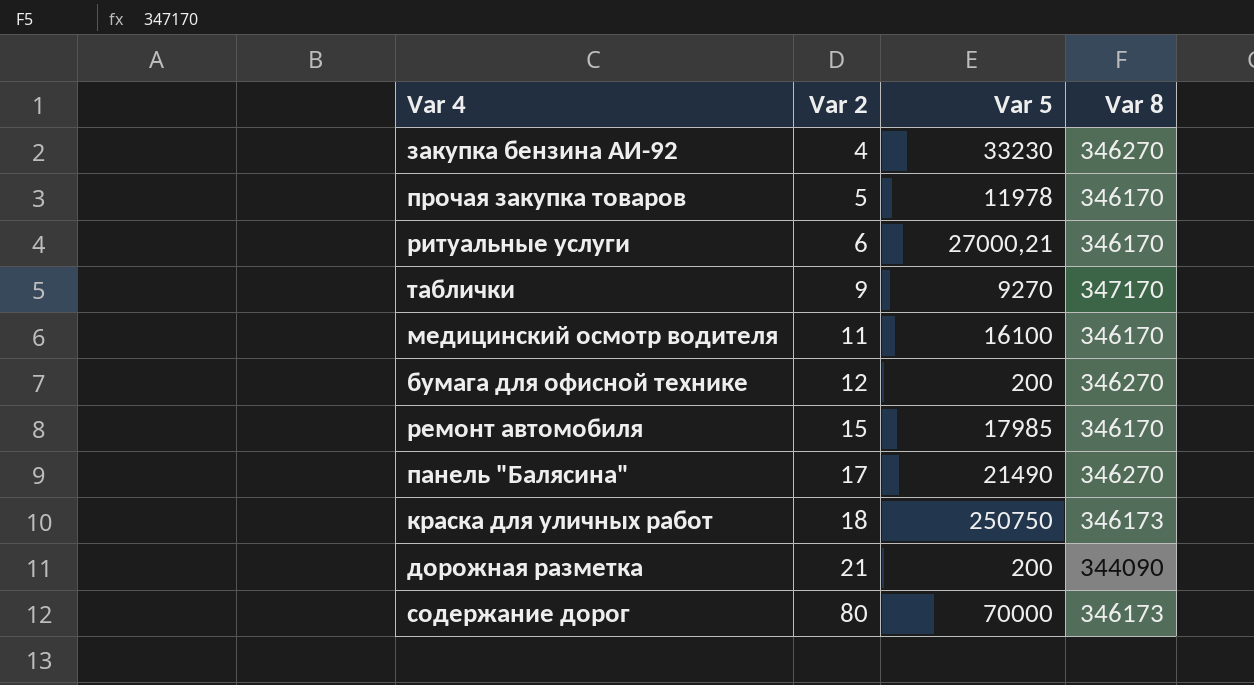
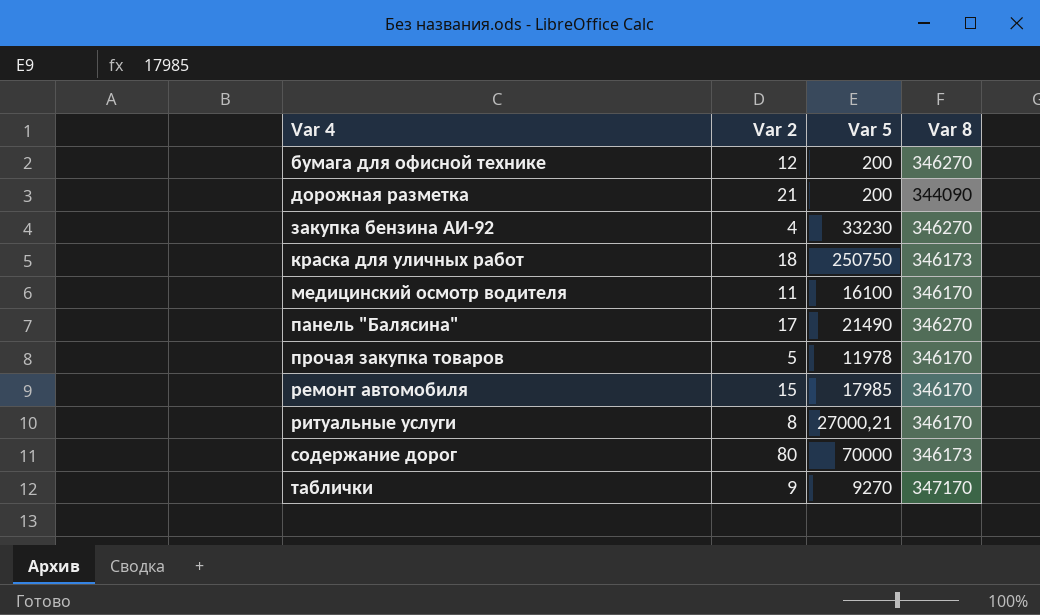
row order: Var 2 ascending -> Var 4 ascending
ритуальные услуги | Var 2: 6 -> 8

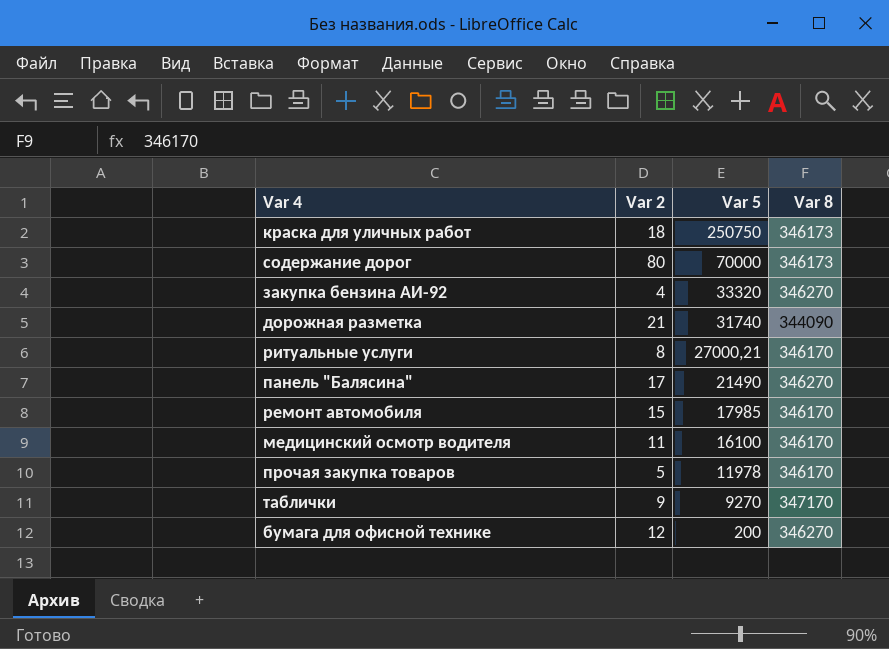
row order: Var 4 ascending -> Var 5 descending
закупка бензина АИ-92 | Var 5: 33230 -> 33320
дорожная разметка | Var 5: 200 -> 31740

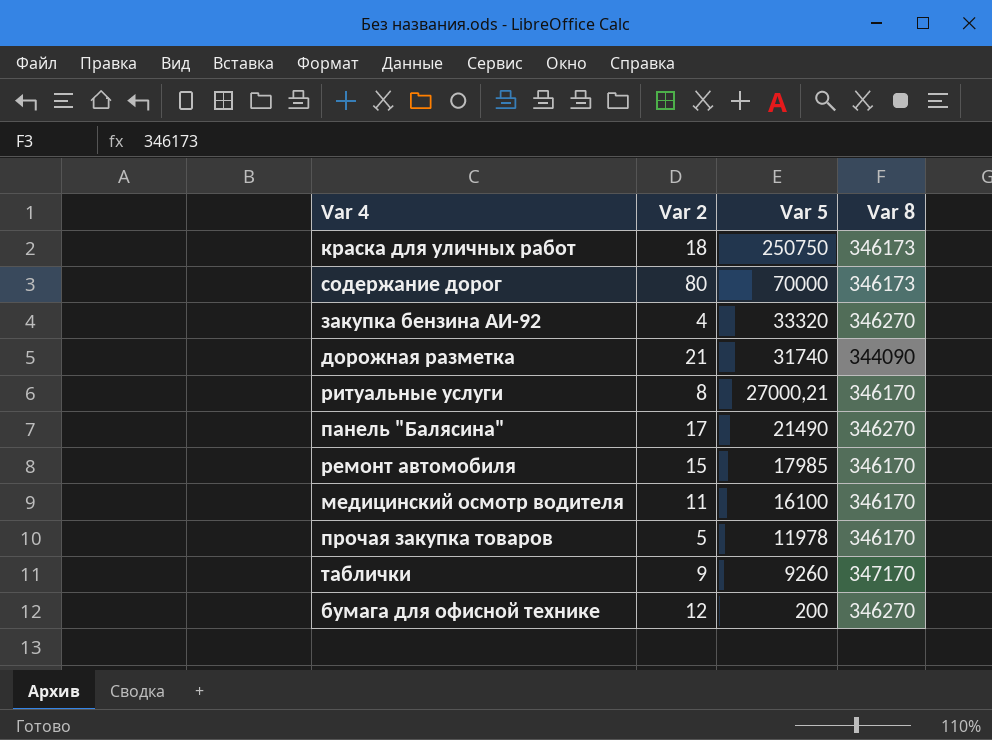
таблички | Var 5: 9270 -> 9260

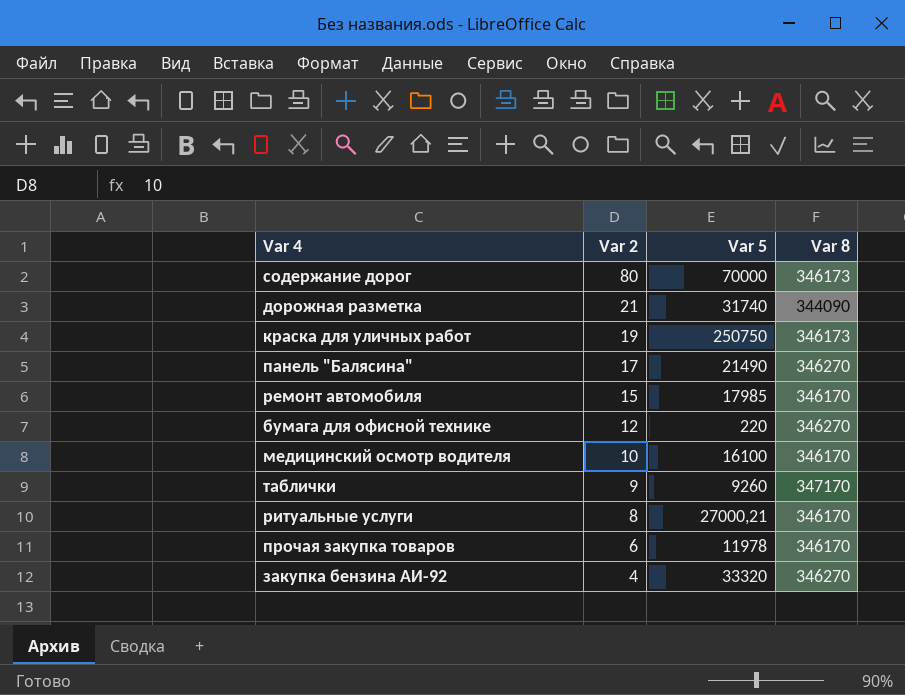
row order: Var 5 descending -> Var 2 descending
краска для уличных работ | Var 2: 18 -> 19
бумага для офисной технике | Var 5: 200 -> 220
медицинский осмотр водителя | Var 2: 11 -> 10
прочая закупка товаров | Var 2: 5 -> 6

